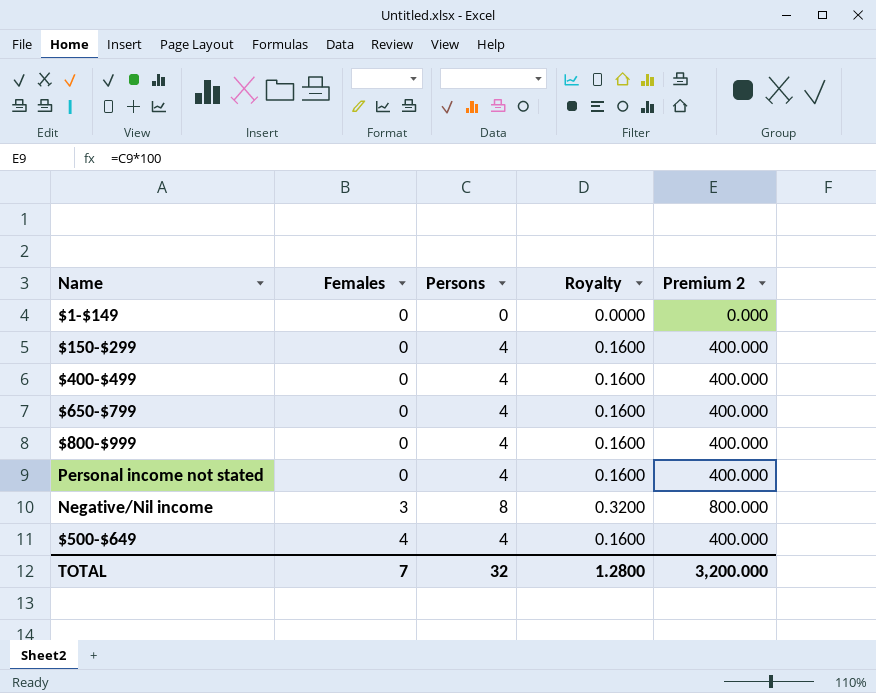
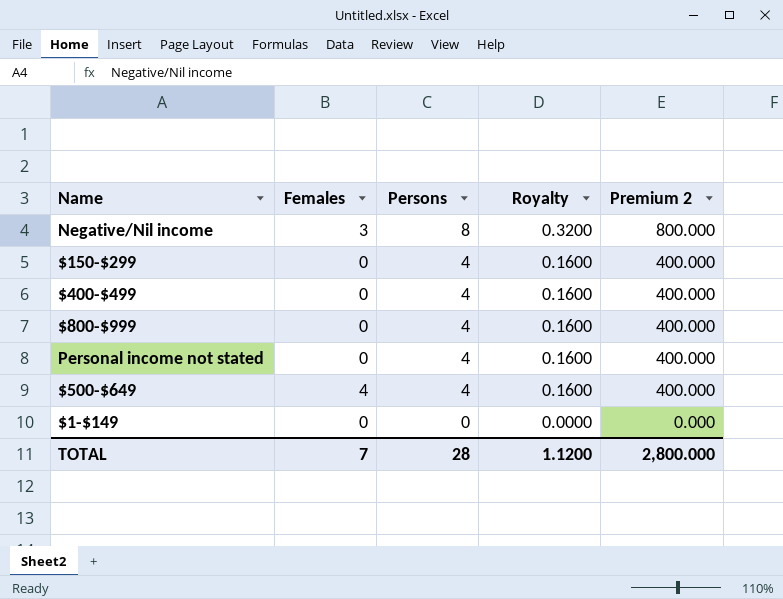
row order: Females ascending -> Persons descending
row $650-$799: 0 | 4 | 0.1600 | 400.000 -> none
TOTAL | Persons: 32 -> 28
TOTAL | Royalty: 1.2800 -> 1.1200
TOTAL | Premium 2: 3,200.000 -> 2,800.000

